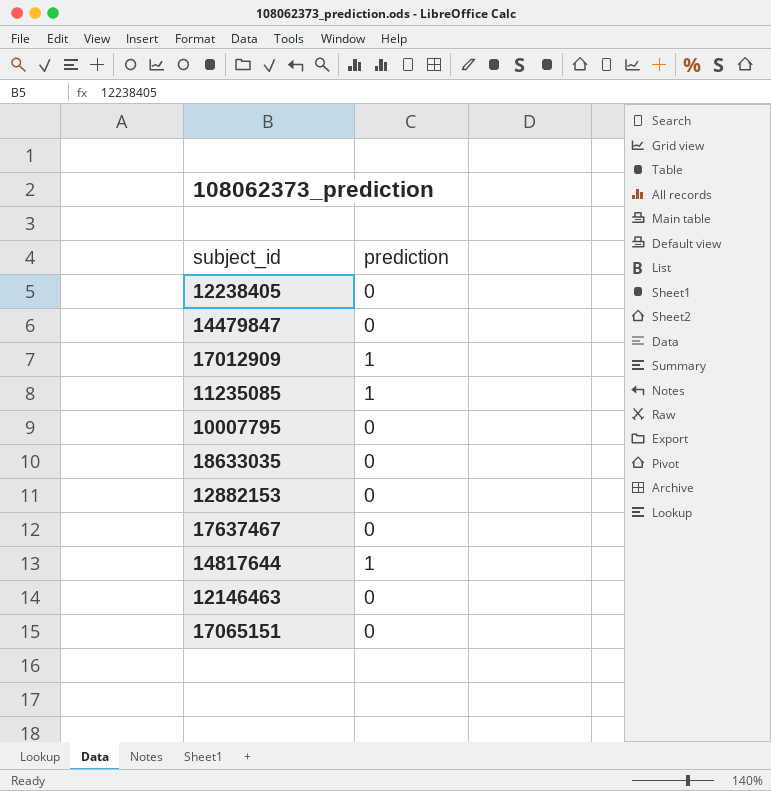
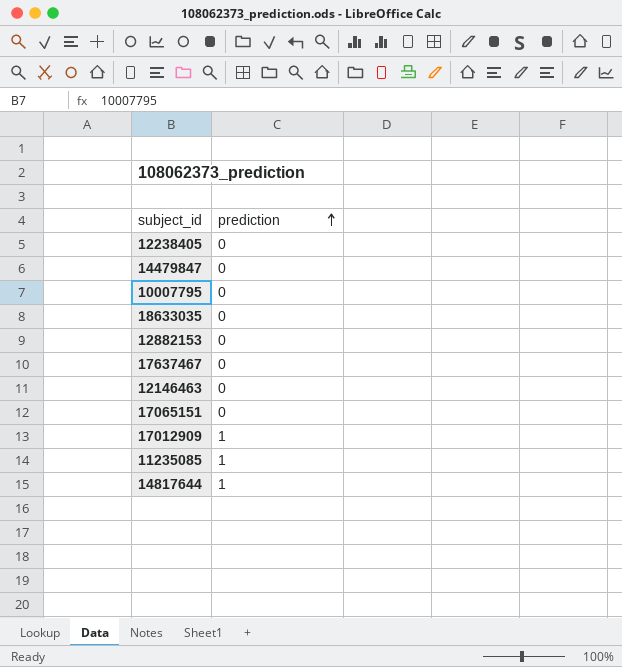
row order: none -> prediction ascending

